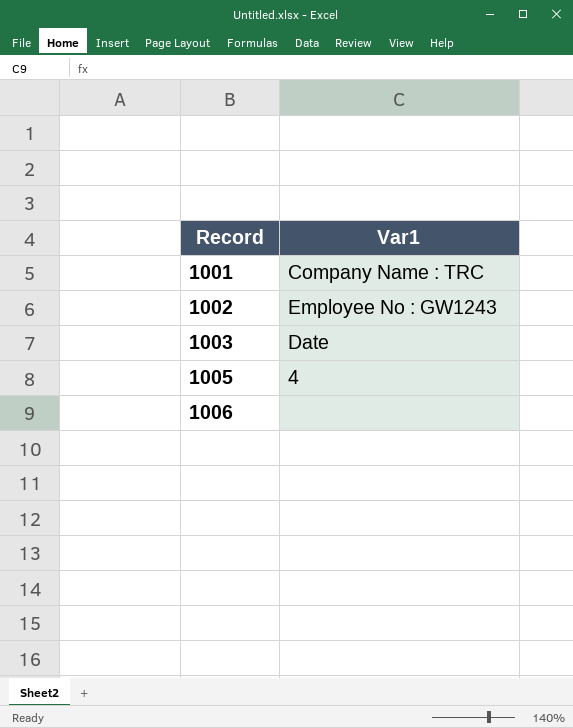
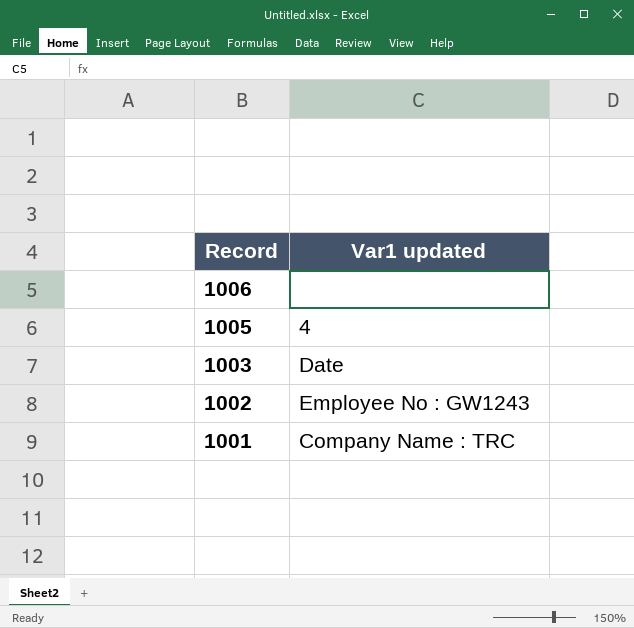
row order: Record ascending -> Record descending
column name: Var1 -> Var1 updated

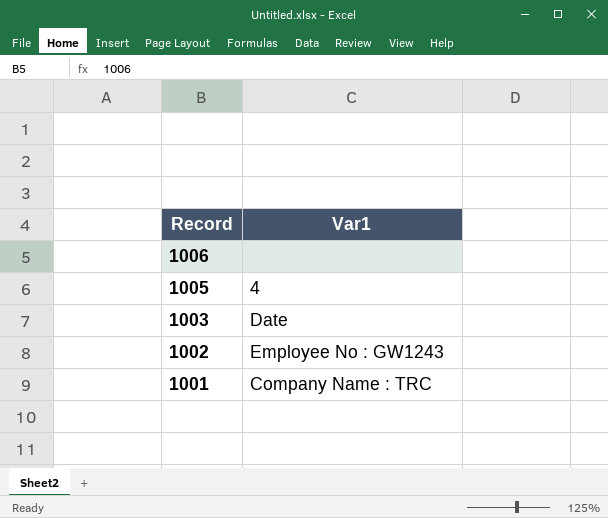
column name: Var1 updated -> Var1

